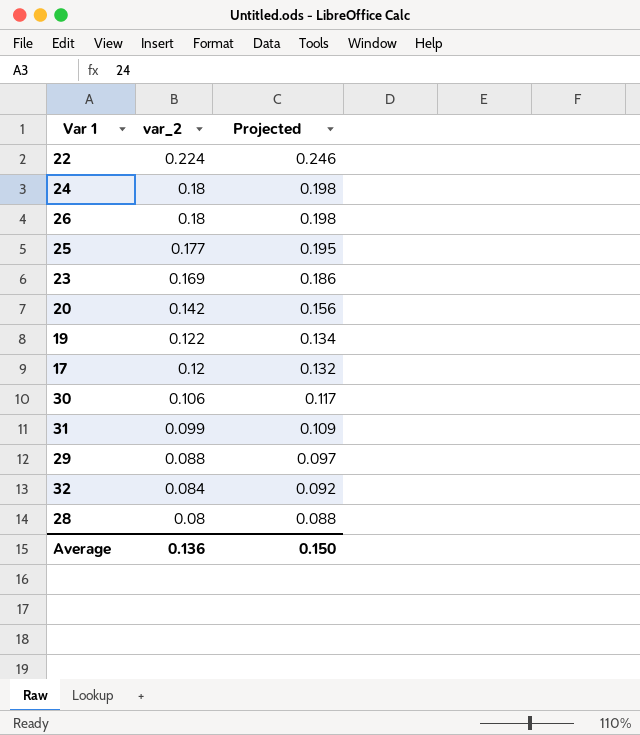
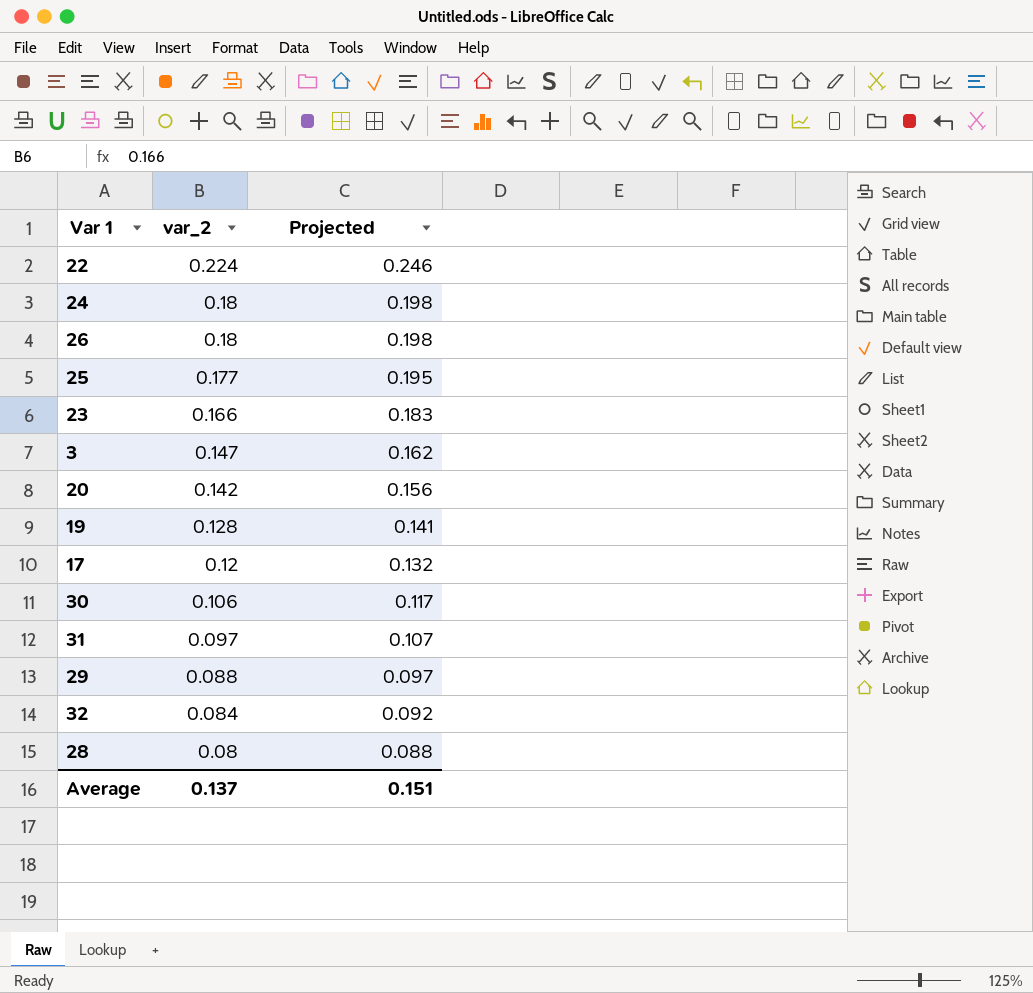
23 | var_2: 0.169 -> 0.166
23 | Projected: 0.186 -> 0.183
row 3: none -> 0.147 | 0.162
19 | var_2: 0.122 -> 0.128
19 | Projected: 0.134 -> 0.141
31 | var_2: 0.099 -> 0.097
31 | Projected: 0.109 -> 0.107
Average | var_2: 0.136 -> 0.137
Average | Projected: 0.150 -> 0.151

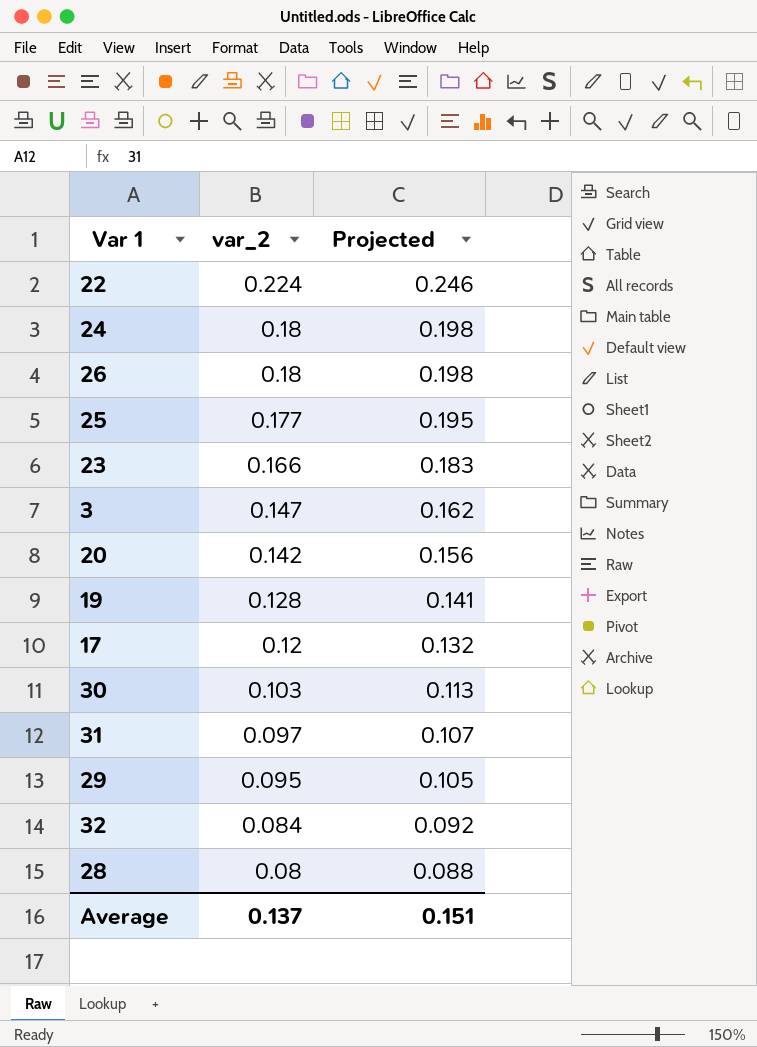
30 | var_2: 0.106 -> 0.103
30 | Projected: 0.117 -> 0.113
29 | var_2: 0.088 -> 0.095
29 | Projected: 0.097 -> 0.105

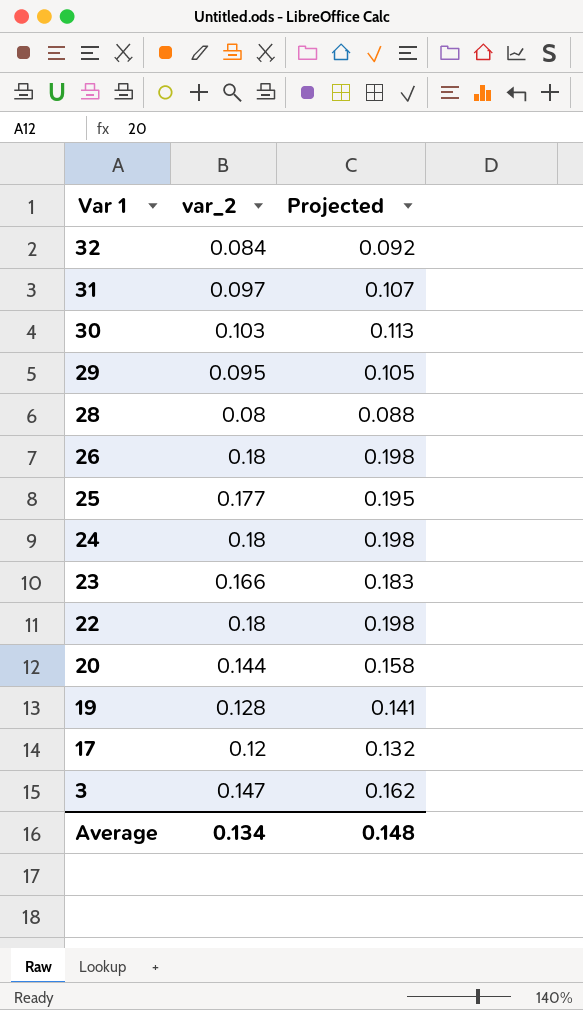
row order: var_2 descending -> Var 1 descending
22 | var_2: 0.224 -> 0.18
22 | Projected: 0.246 -> 0.198
20 | var_2: 0.142 -> 0.144
20 | Projected: 0.156 -> 0.158
Average | var_2: 0.137 -> 0.134
Average | Projected: 0.151 -> 0.148

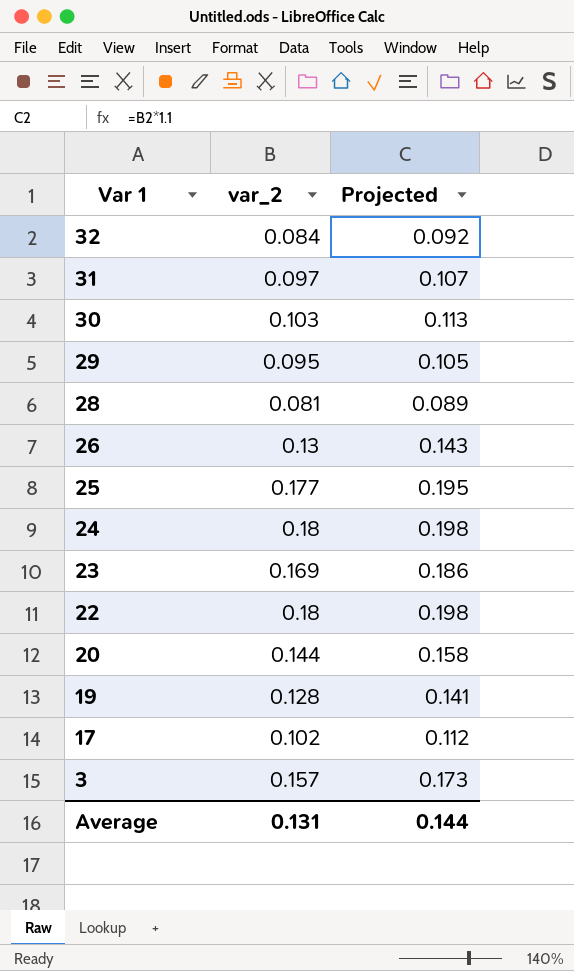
28 | var_2: 0.08 -> 0.081
28 | Projected: 0.088 -> 0.089
26 | var_2: 0.18 -> 0.13
26 | Projected: 0.198 -> 0.143
23 | var_2: 0.166 -> 0.169
23 | Projected: 0.183 -> 0.186
17 | var_2: 0.12 -> 0.102
17 | Projected: 0.132 -> 0.112
3 | var_2: 0.147 -> 0.157
3 | Projected: 0.162 -> 0.173
Average | var_2: 0.134 -> 0.131
Average | Projected: 0.148 -> 0.144

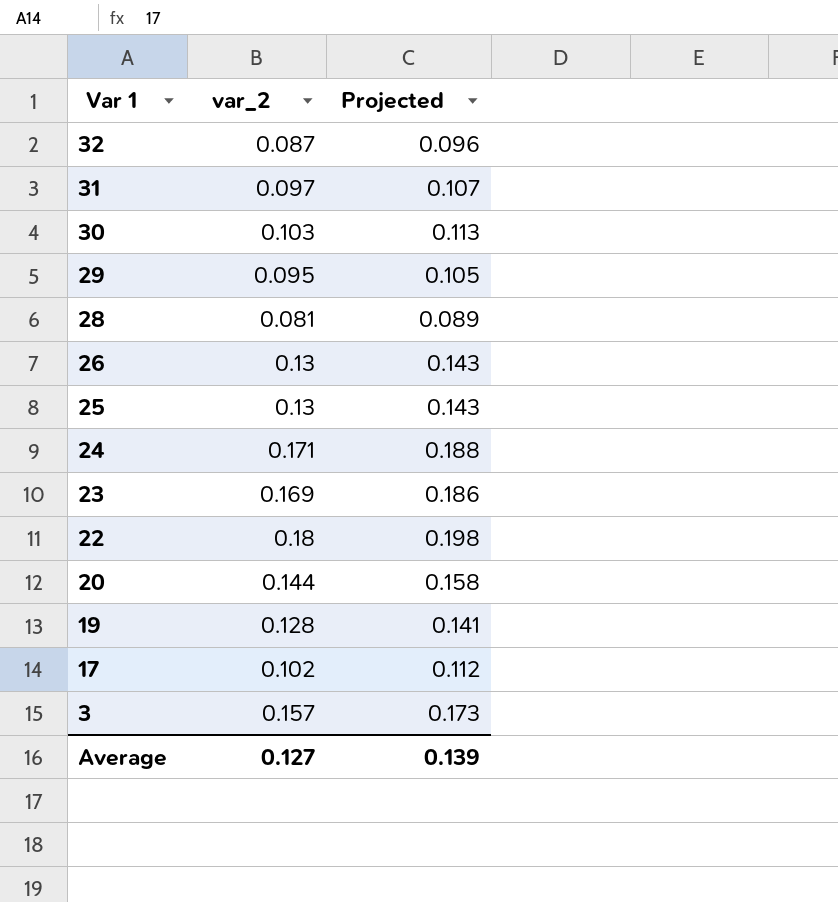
32 | var_2: 0.084 -> 0.087
32 | Projected: 0.092 -> 0.096
25 | var_2: 0.177 -> 0.13
25 | Projected: 0.195 -> 0.143
24 | var_2: 0.18 -> 0.171
24 | Projected: 0.198 -> 0.188
Average | var_2: 0.131 -> 0.127
Average | Projected: 0.144 -> 0.139

